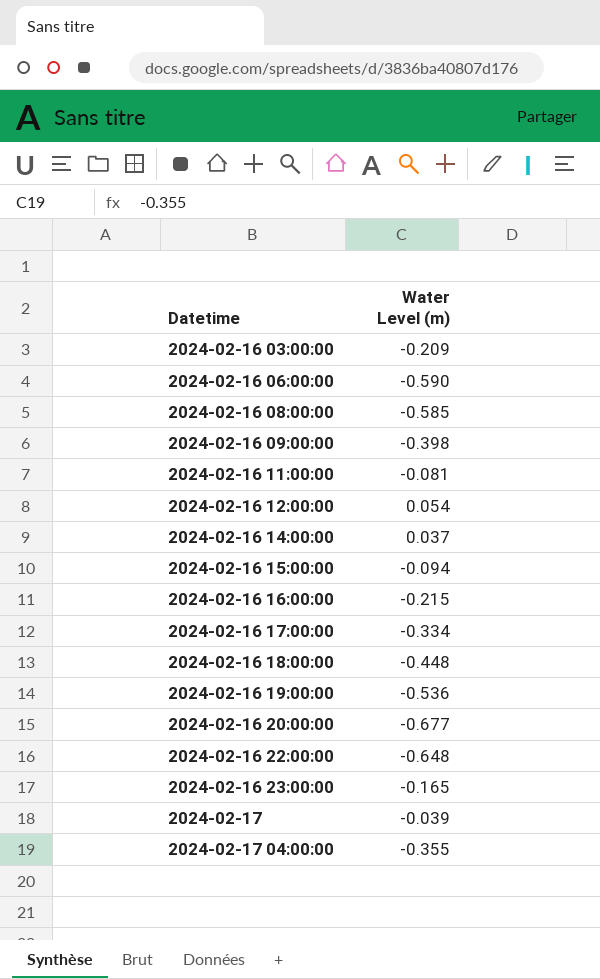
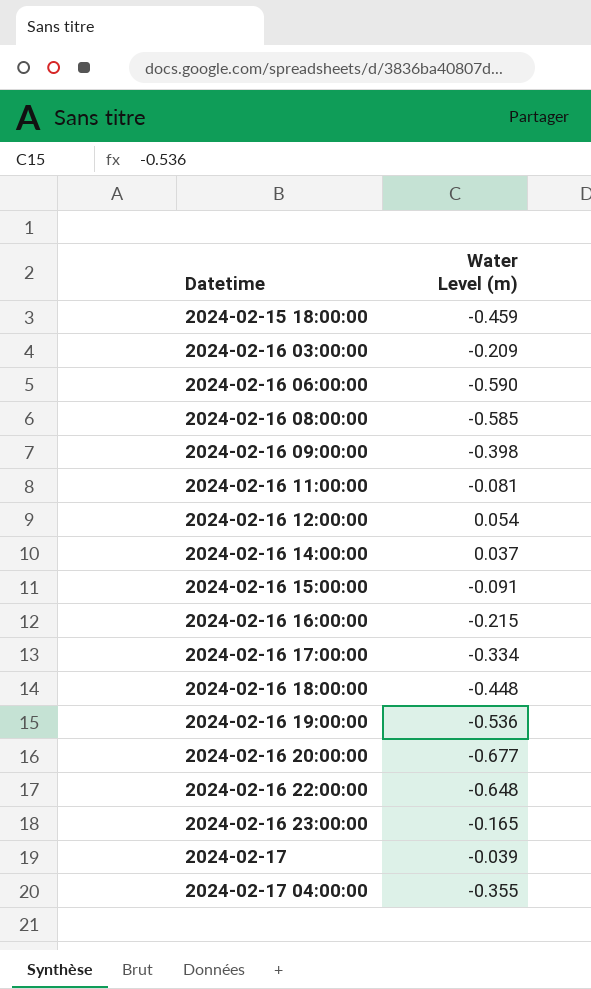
row 2024-02-15 18:00:00: none -> -0.459
2024-02-16 15:00:00 | Water Level (m): -0.094 -> -0.091

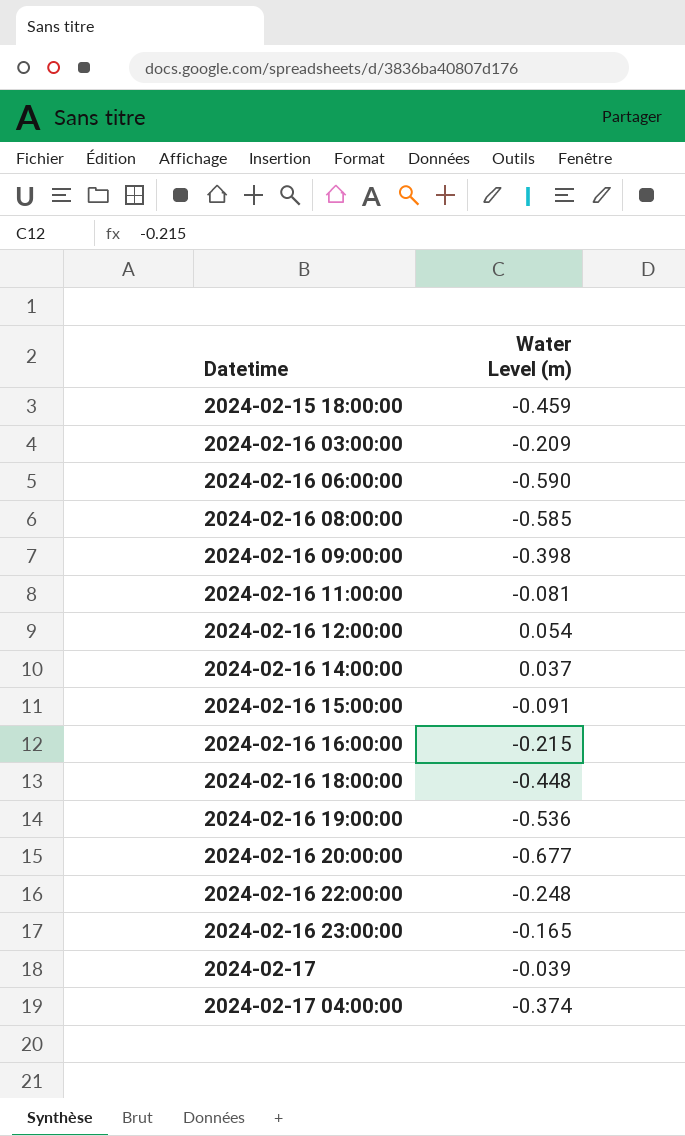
row 2024-02-16 17:00:00: -0.334 -> none
2024-02-16 22:00:00 | Water Level (m): -0.648 -> -0.248
2024-02-17 04:00:00 | Water Level (m): -0.355 -> -0.374

